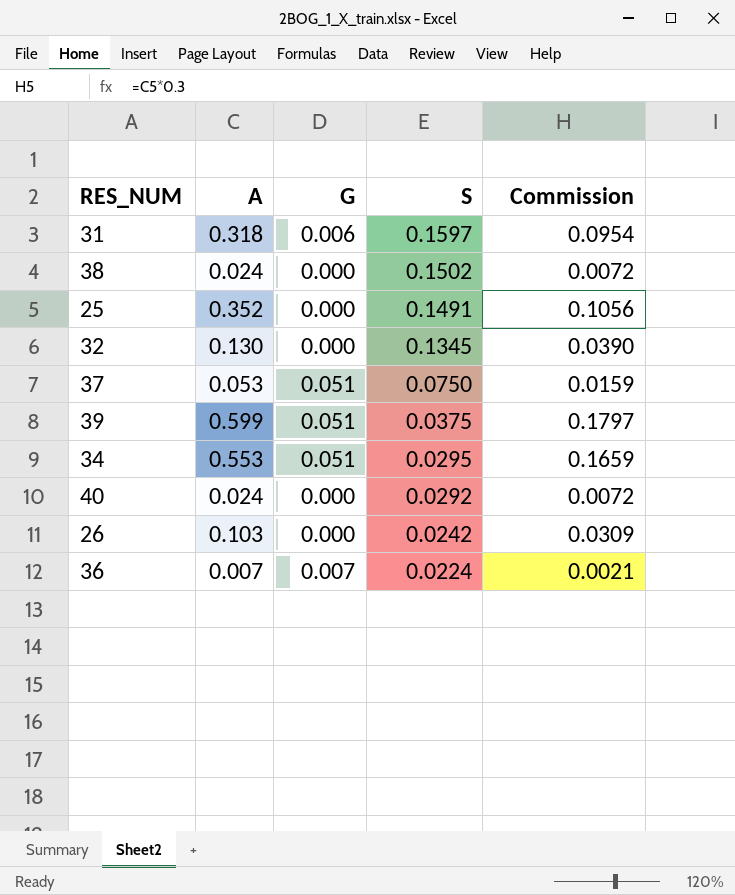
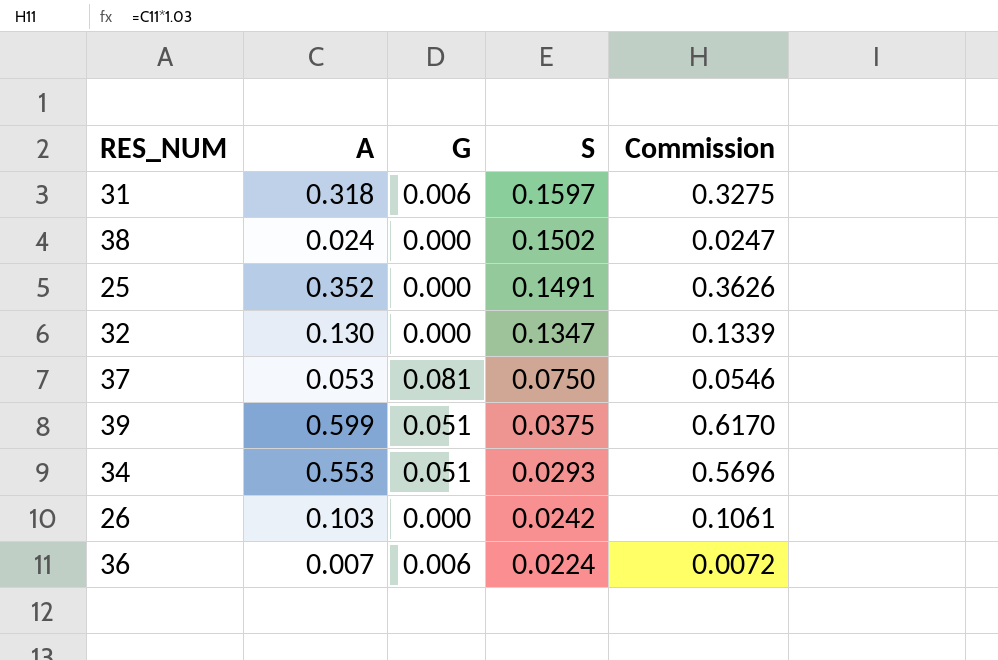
column Commission | formula: [A] * 0.3 -> [A] * 1.03
row 40: 0.024 | 0.000 | 0.0292 | 0.0072 -> none
32 | S: 0.1345 -> 0.1347
37 | G: 0.051 -> 0.081
34 | S: 0.0295 -> 0.0293
36 | G: 0.007 -> 0.006

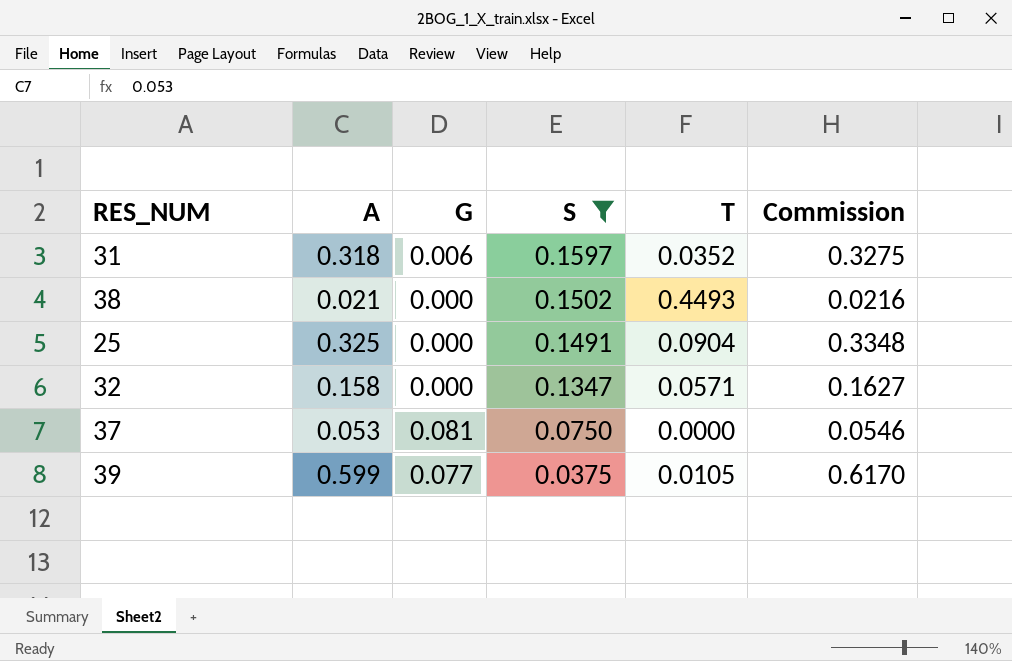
filter: none -> S >= 0.0375
column T | position: none -> 5
38 | A: 0.024 -> 0.021
38 | Commission: 0.0247 -> 0.0216
25 | A: 0.352 -> 0.325
25 | Commission: 0.3626 -> 0.3348
32 | A: 0.130 -> 0.158
32 | Commission: 0.1339 -> 0.1627
39 | G: 0.051 -> 0.077

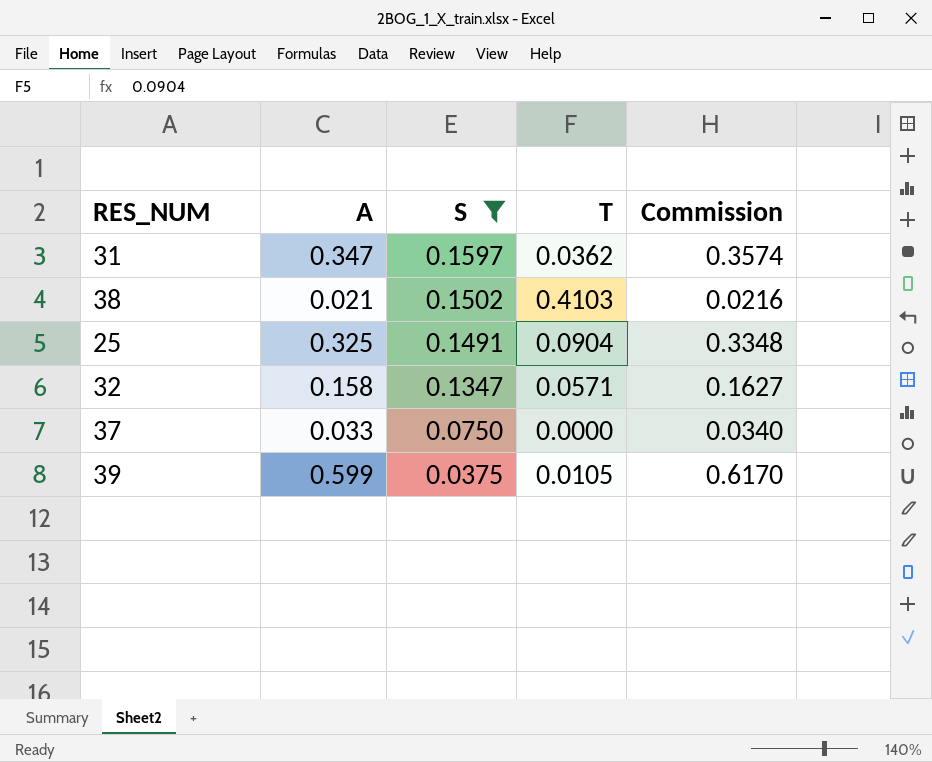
column G | position: 3 -> none
31 | A: 0.318 -> 0.347
31 | T: 0.0352 -> 0.0362
31 | Commission: 0.3275 -> 0.3574
38 | T: 0.4493 -> 0.4103
37 | A: 0.053 -> 0.033
37 | Commission: 0.0546 -> 0.0340

